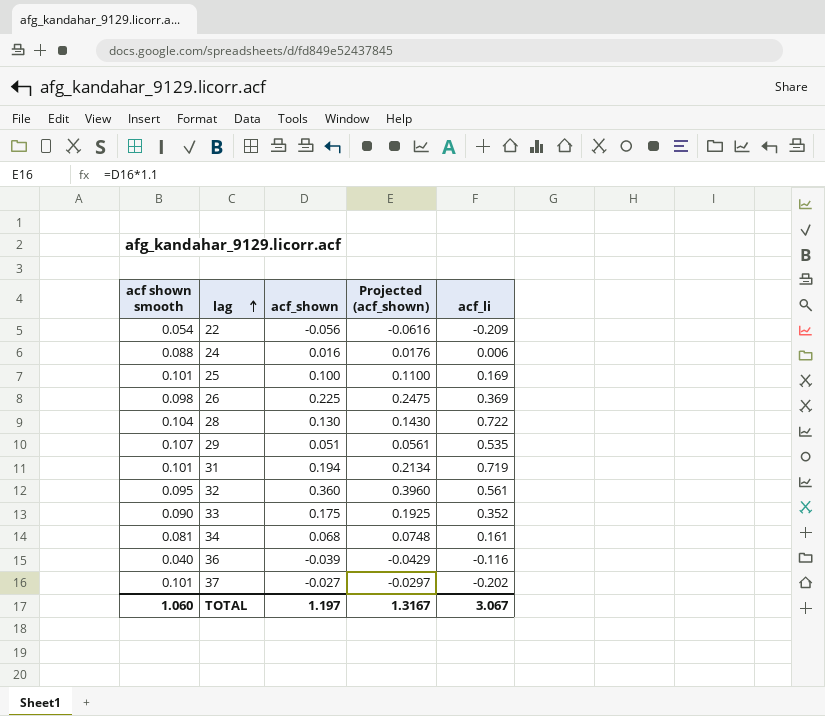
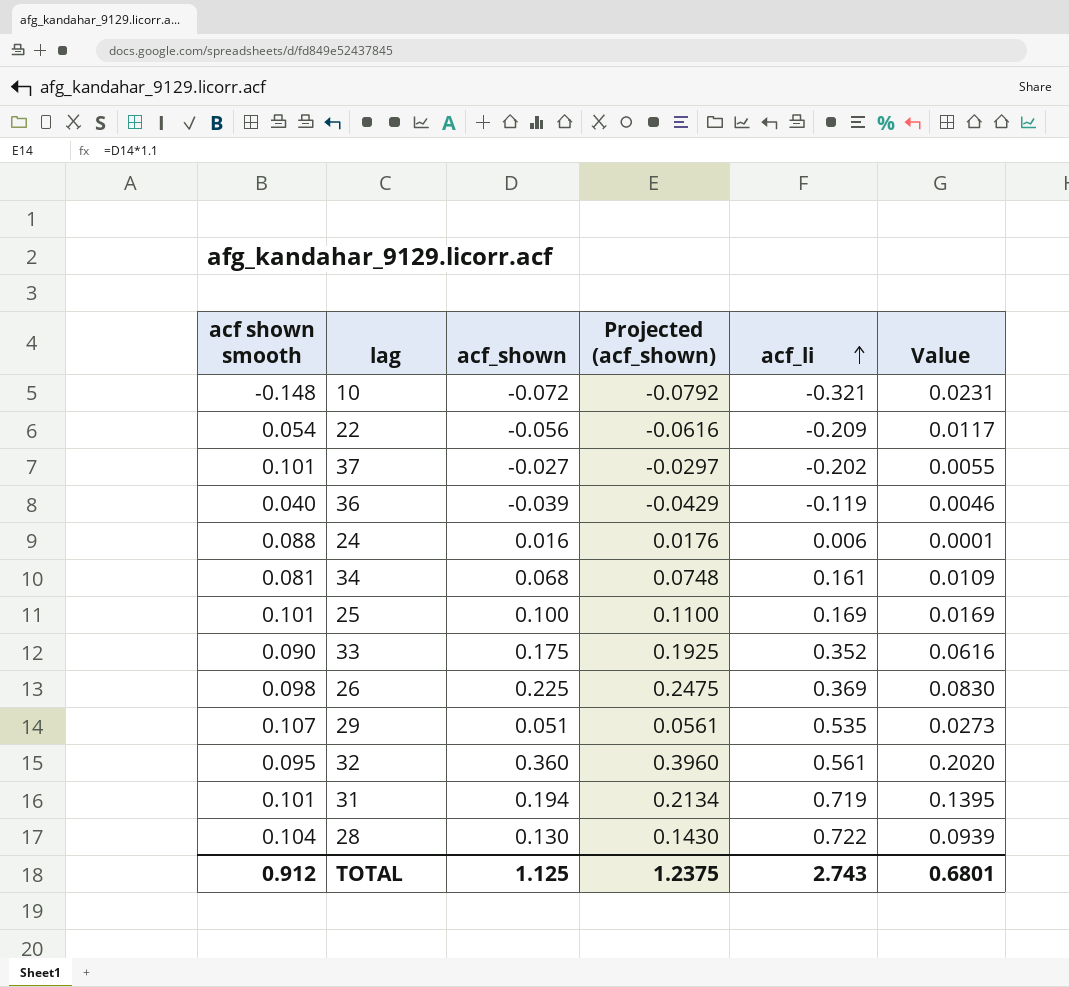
row order: lag ascending -> acf_li ascending
column Value | formula: none -> [acf_shown] * [acf_li]
row 10: none -> -0.148 | -0.072 | -0.0792 | -0.321 | 0.0231
36 | acf_li: -0.116 -> -0.119
TOTAL | acf shown smooth: 1.060 -> 0.912
TOTAL | acf_shown: 1.197 -> 1.125
TOTAL | Projected (acf_shown): 1.3167 -> 1.2375
TOTAL | acf_li: 3.067 -> 2.743

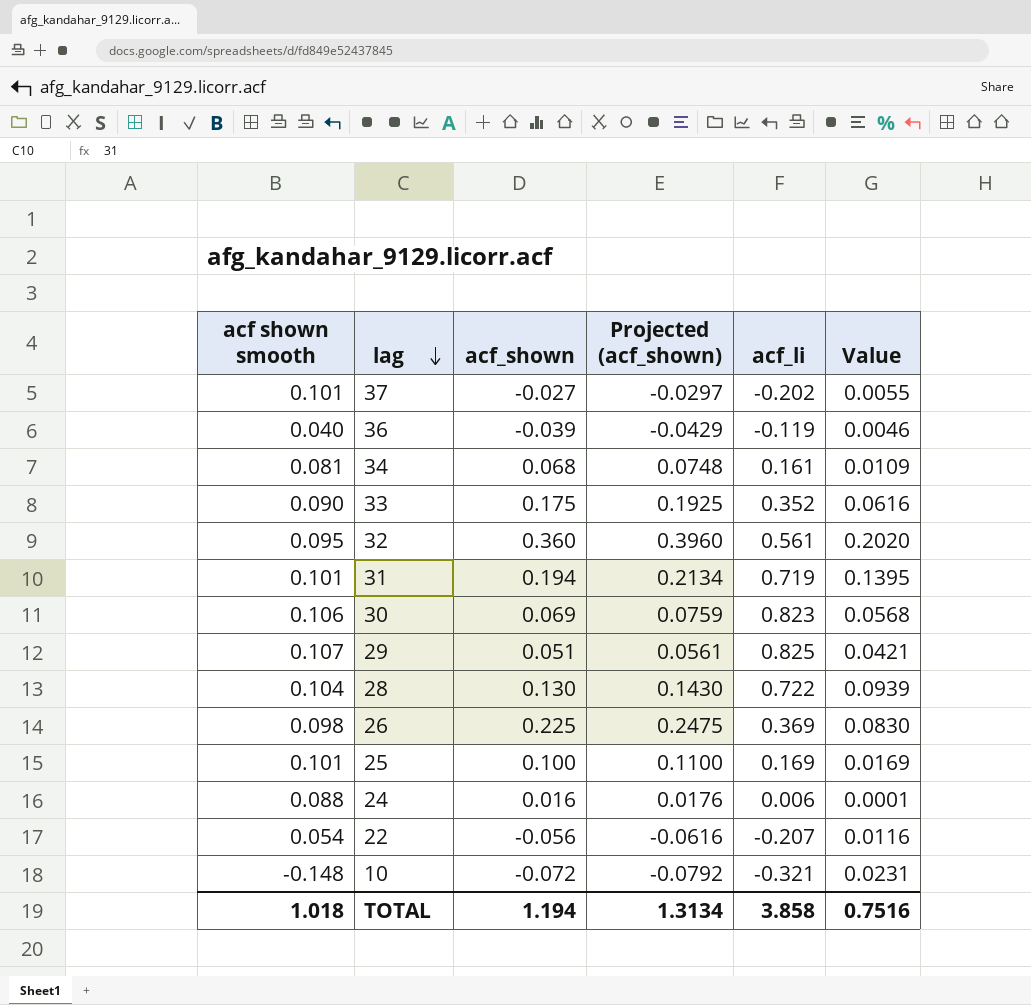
row order: acf_li ascending -> lag descending
row 30: none -> 0.106 | 0.069 | 0.0759 | 0.823 | 0.0568
29 | acf_li: 0.535 -> 0.825
29 | Value: 0.0273 -> 0.0421
22 | acf_li: -0.209 -> -0.207
22 | Value: 0.0117 -> 0.0116
TOTAL | acf shown smooth: 0.912 -> 1.018
TOTAL | acf_shown: 1.125 -> 1.194
TOTAL | Projected (acf_shown): 1.2375 -> 1.3134
TOTAL | acf_li: 2.743 -> 3.858
TOTAL | Value: 0.6801 -> 0.7516

